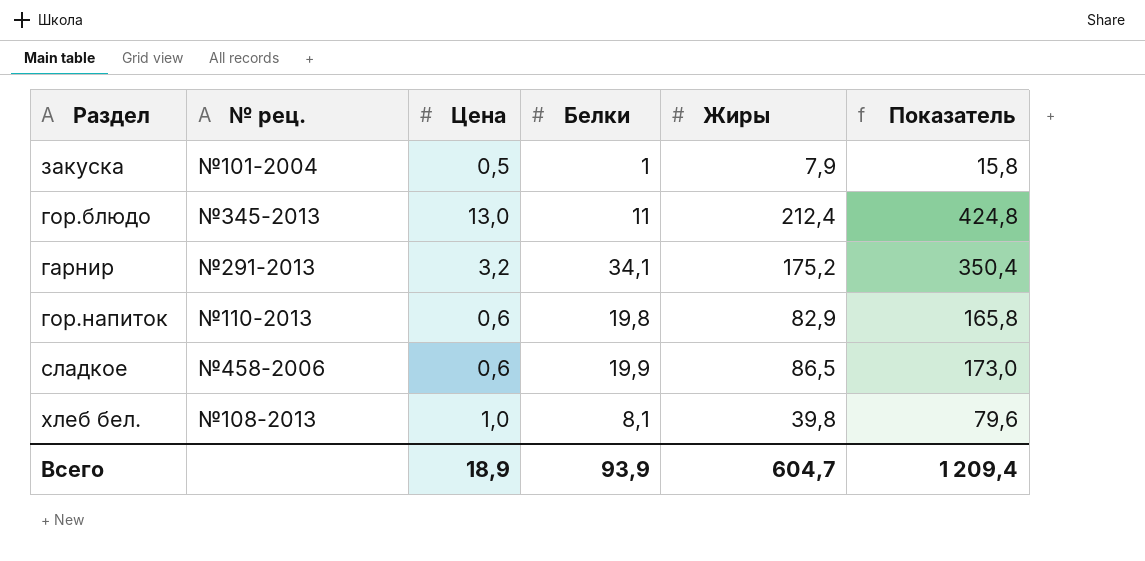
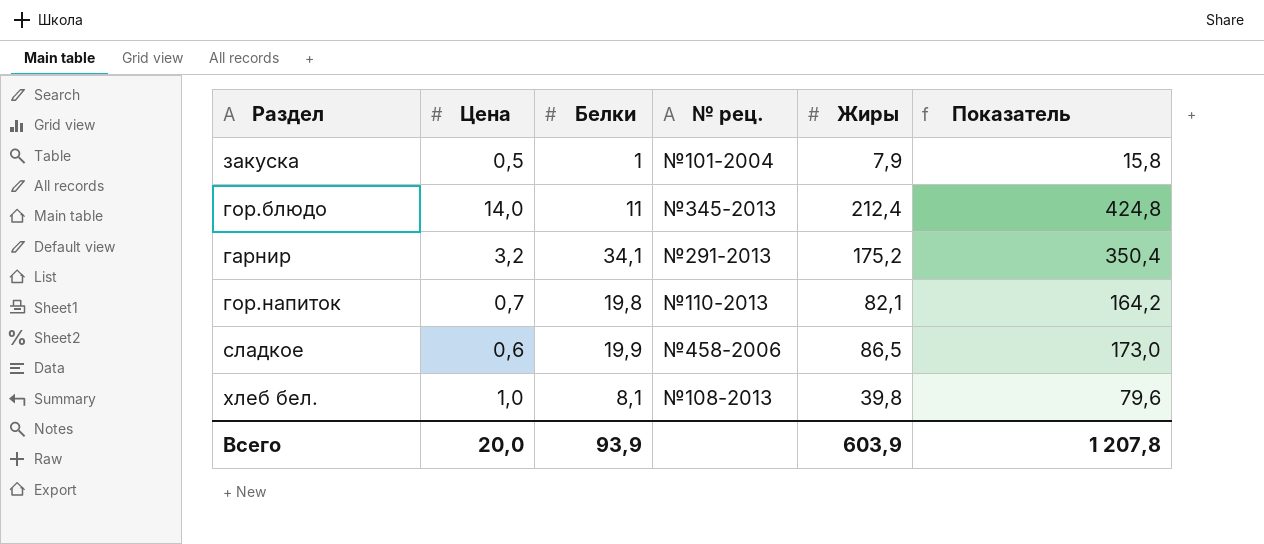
column № рец. | position: 2 -> 4
гор.блюдо | Цена: 13,0 -> 14,0
гор.напиток | Цена: 0,6 -> 0,7
гор.напиток | Жиры: 82,9 -> 82,1
гор.напиток | Показатель: 165,8 -> 164,2
Всего | Цена: 18,9 -> 20,0
Всего | Жиры: 604,7 -> 603,9
Всего | Показатель: 1 209,4 -> 1 207,8

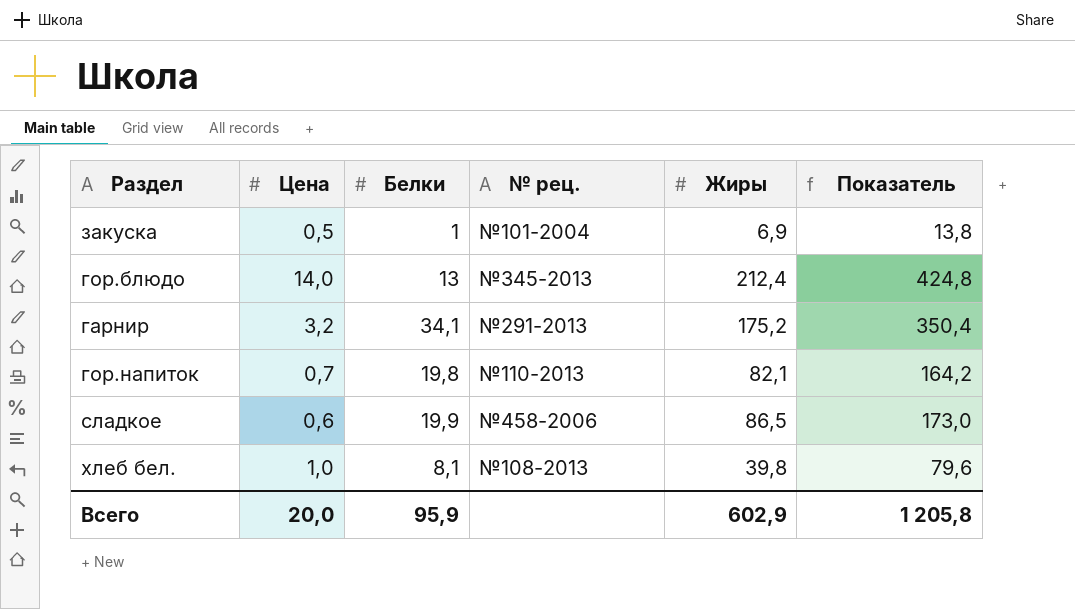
закуска | Жиры: 7,9 -> 6,9
закуска | Показатель: 15,8 -> 13,8
гор.блюдо | Белки: 11 -> 13
Всего | Белки: 93,9 -> 95,9
Всего | Жиры: 603,9 -> 602,9
Всего | Показатель: 1 207,8 -> 1 205,8

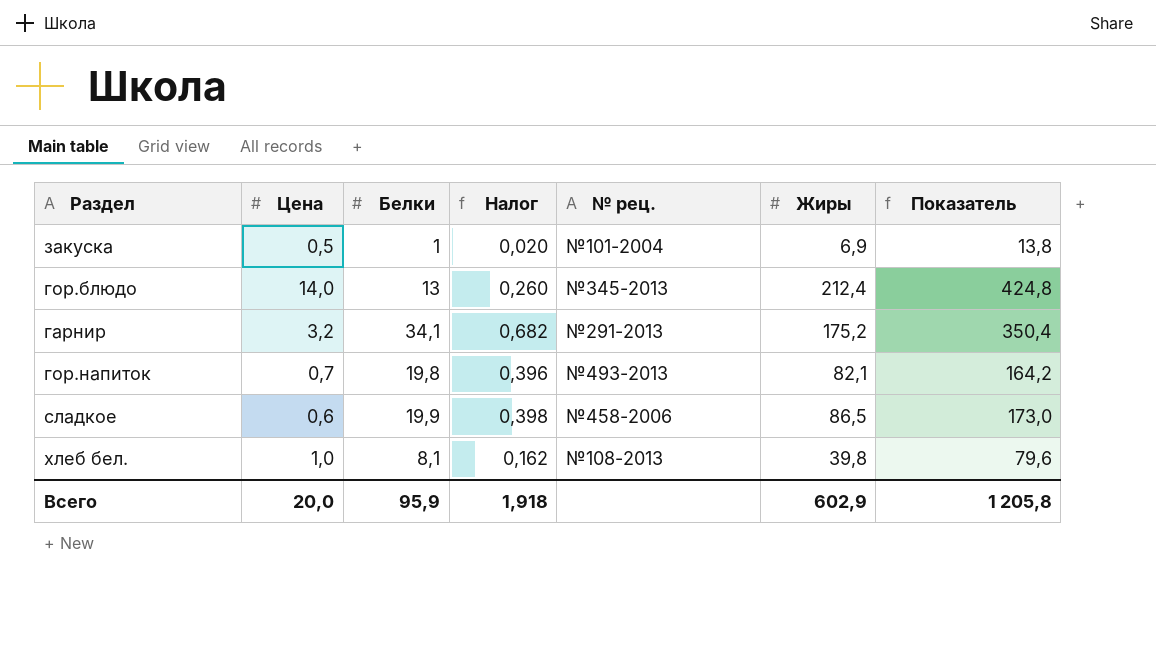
column Налог | formula: none -> [Белки] * 0,02
гор.напиток | № рец.: №110-2013 -> №493-2013

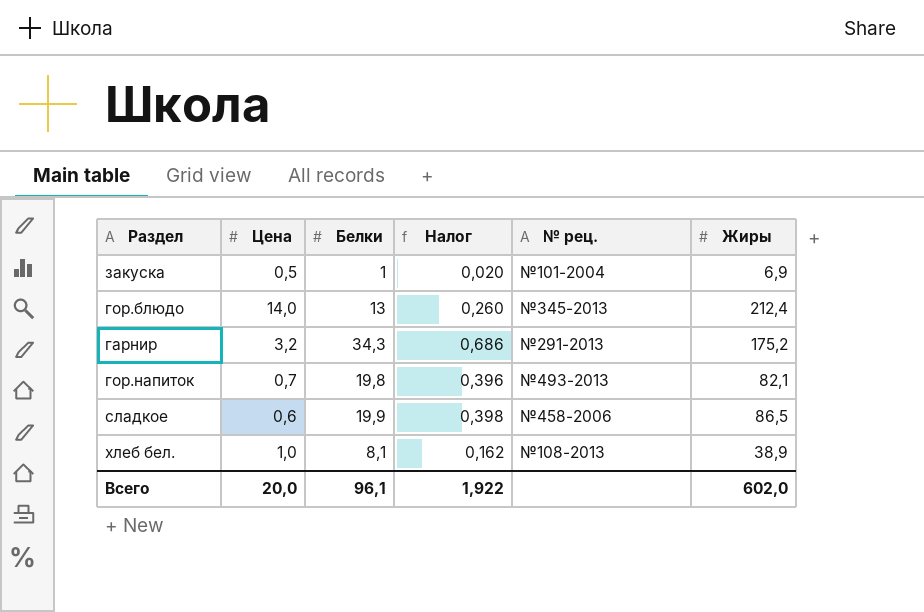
column Показатель | formula: [Жиры] * 2 -> none
гарнир | Белки: 34,1 -> 34,3
гарнир | Налог: 0,682 -> 0,686
хлеб бел. | Жиры: 39,8 -> 38,9
Всего | Белки: 95,9 -> 96,1
Всего | Налог: 1,918 -> 1,922
Всего | Жиры: 602,9 -> 602,0

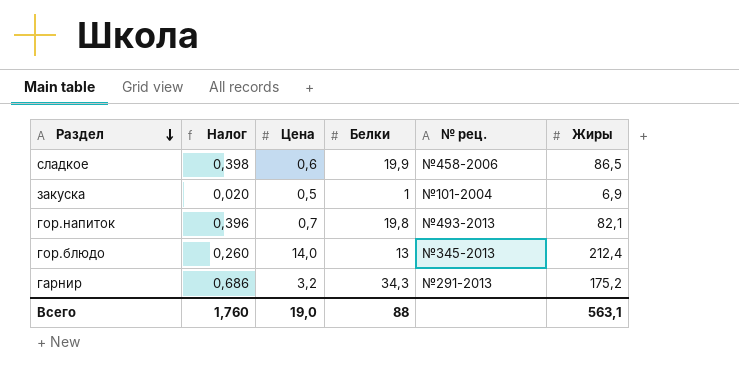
row order: none -> Раздел descending
column Налог | position: 4 -> 2
row хлеб бел.: 1,0 | 8,1 | 0,162 | №108-2013 | 38,9 -> none
Всего | Налог: 1,922 -> 1,760
Всего | Цена: 20,0 -> 19,0
Всего | Белки: 96,1 -> 88
Всего | Жиры: 602,0 -> 563,1

